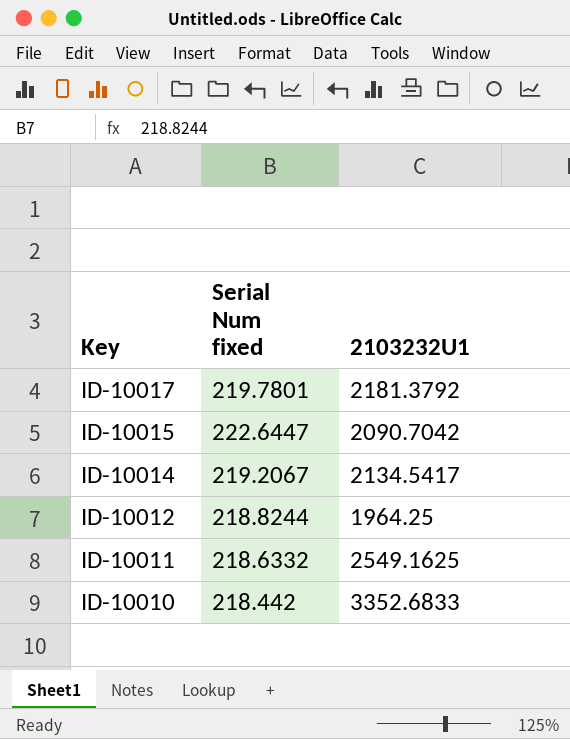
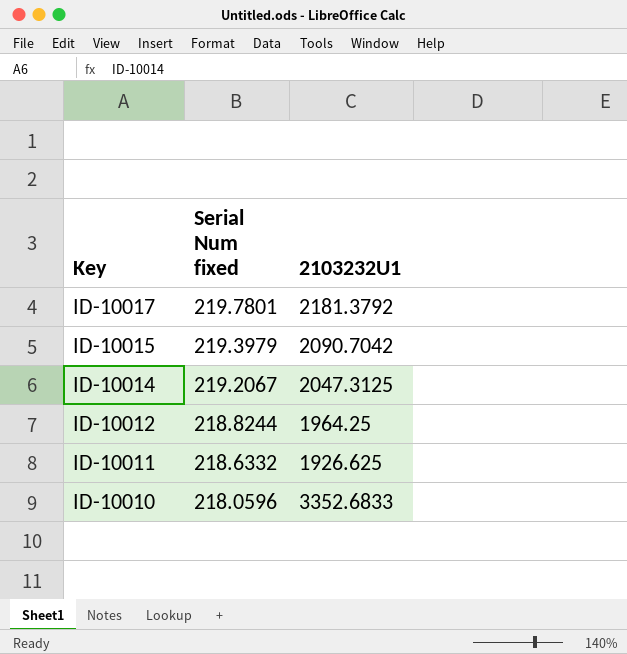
ID-10015 | Serial Num fixed: 222.6447 -> 219.3979
ID-10014 | 2103232U1: 2134.5417 -> 2047.3125
ID-10011 | 2103232U1: 2549.1625 -> 1926.625
ID-10010 | Serial Num fixed: 218.442 -> 218.0596

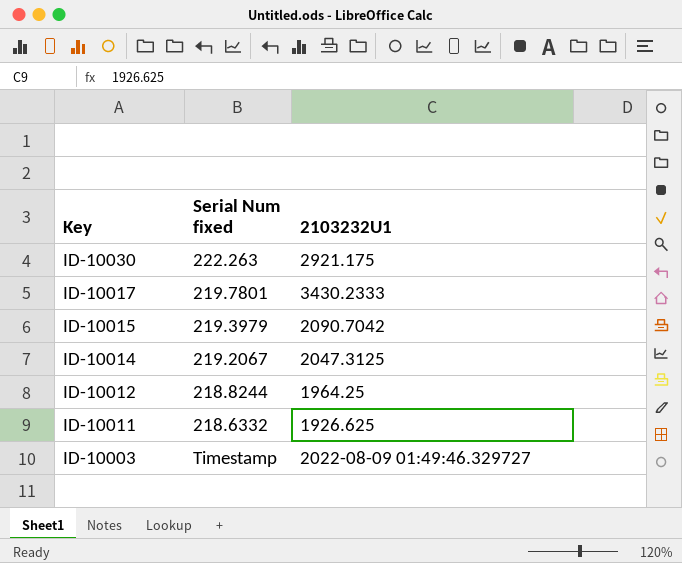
row ID-10010: 218.0596 | 3352.6833 -> none
row ID-10030: none -> 222.263 | 2921.175
ID-10017 | 2103232U1: 2181.3792 -> 3430.2333
row ID-10003: none -> Timestamp | 2022-08-09 01:49:46.329727

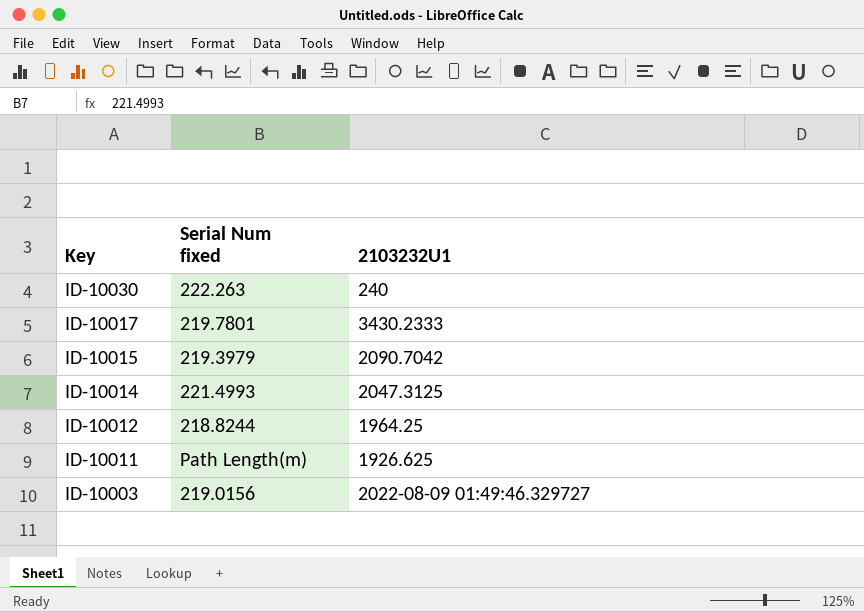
ID-10030 | 2103232U1: 2921.175 -> 240
ID-10014 | Serial Num fixed: 219.2067 -> 221.4993
ID-10011 | Serial Num fixed: 218.6332 -> Path Length(m)
ID-10003 | Serial Num fixed: Timestamp -> 219.0156

